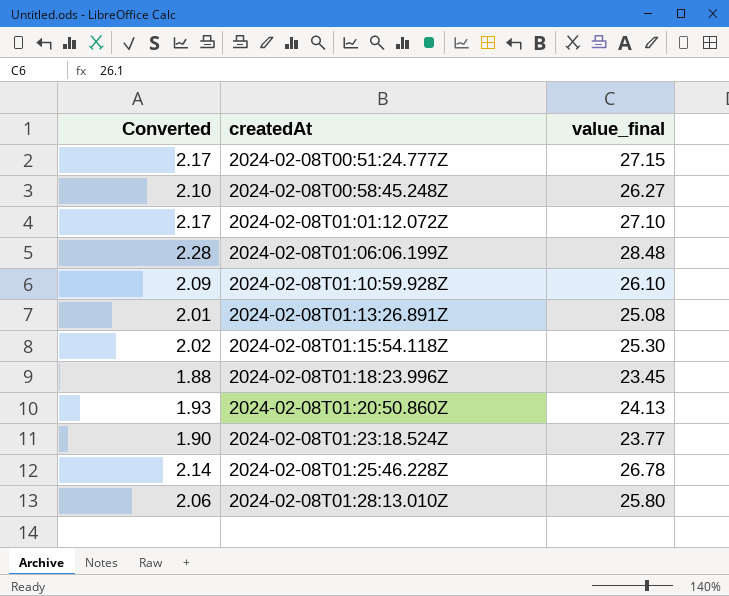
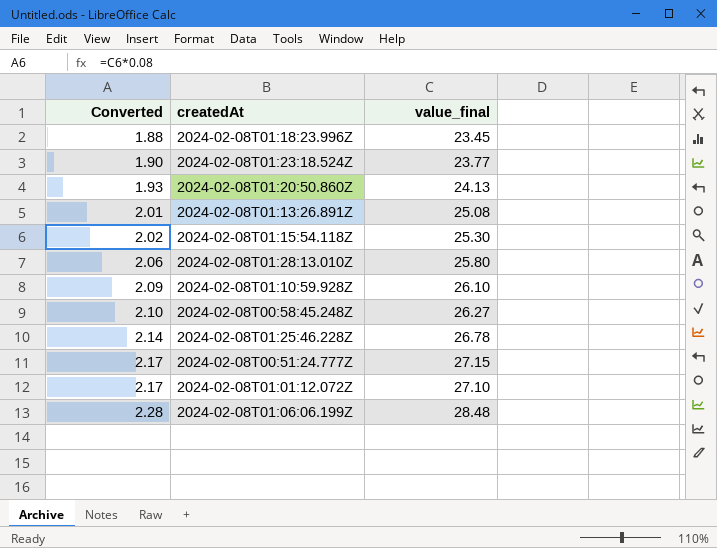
row order: createdAt ascending -> Converted ascending

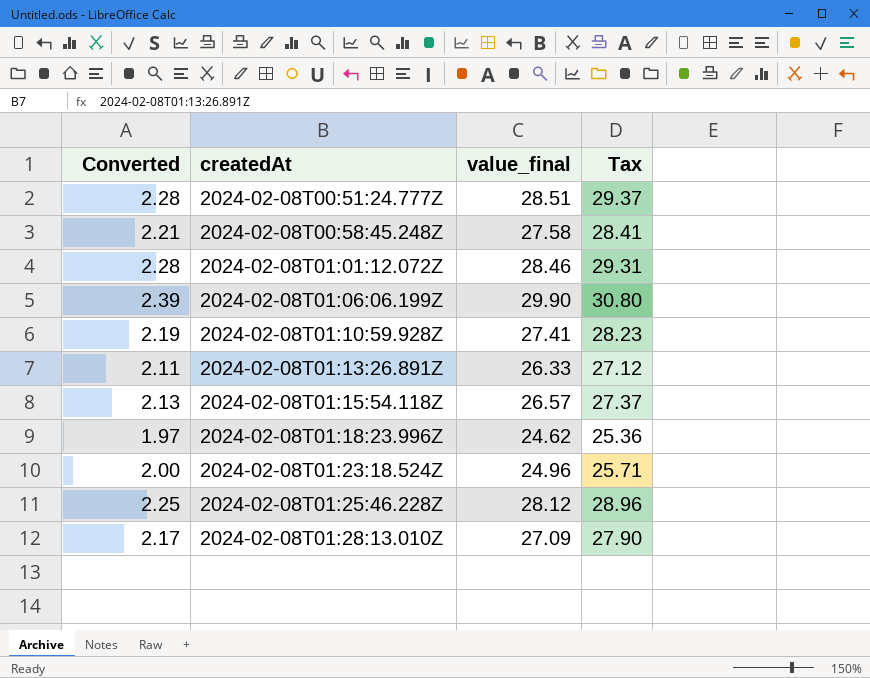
row order: Converted ascending -> createdAt ascending
column Tax | formula: none -> [value_final] * 1.03
row 2024-02-08T01:20:50.860Z: 1.93 | 24.13 -> none
2024-02-08T00:51:24.777Z | Converted: 2.17 -> 2.28
2024-02-08T00:51:24.777Z | value_final: 27.15 -> 28.51
2024-02-08T00:58:45.248Z | Converted: 2.10 -> 2.21
2024-02-08T00:58:45.248Z | value_final: 26.27 -> 27.58
2024-02-08T01:01:12.072Z | Converted: 2.17 -> 2.28
2024-02-08T01:01:12.072Z | value_final: 27.10 -> 28.46
2024-02-08T01:06:06.199Z | Converted: 2.28 -> 2.39
2024-02-08T01:06:06.199Z | value_final: 28.48 -> 29.90
2024-02-08T01:10:59.928Z | Converted: 2.09 -> 2.19
2024-02-08T01:10:59.928Z | value_final: 26.10 -> 27.41
2024-02-08T01:13:26.891Z | Converted: 2.01 -> 2.11
2024-02-08T01:13:26.891Z | value_final: 25.08 -> 26.33
2024-02-08T01:15:54.118Z | Converted: 2.02 -> 2.13
2024-02-08T01:15:54.118Z | value_final: 25.30 -> 26.57
2024-02-08T01:18:23.996Z | Converted: 1.88 -> 1.97
2024-02-08T01:18:23.996Z | value_final: 23.45 -> 24.62
2024-02-08T01:23:18.524Z | Converted: 1.90 -> 2.00
2024-02-08T01:23:18.524Z | value_final: 23.77 -> 24.96
2024-02-08T01:25:46.228Z | Converted: 2.14 -> 2.25
2024-02-08T01:25:46.228Z | value_final: 26.78 -> 28.12
2024-02-08T01:28:13.010Z | Converted: 2.06 -> 2.17
2024-02-08T01:28:13.010Z | value_final: 25.80 -> 27.09

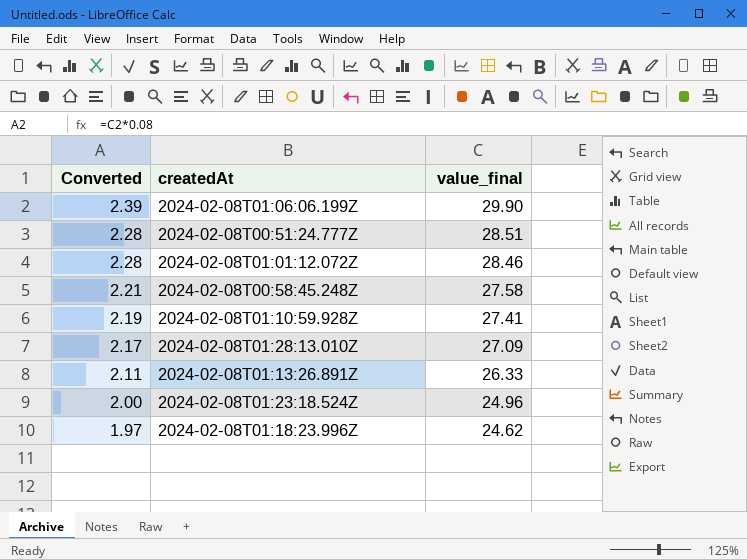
row order: createdAt ascending -> Converted descending
column Tax | formula: [value_final] * 1.03 -> none
row 2024-02-08T01:15:54.118Z: 2.13 | 26.57 | 27.37 -> none
row 2024-02-08T01:25:46.228Z: 2.25 | 28.12 | 28.96 -> none

